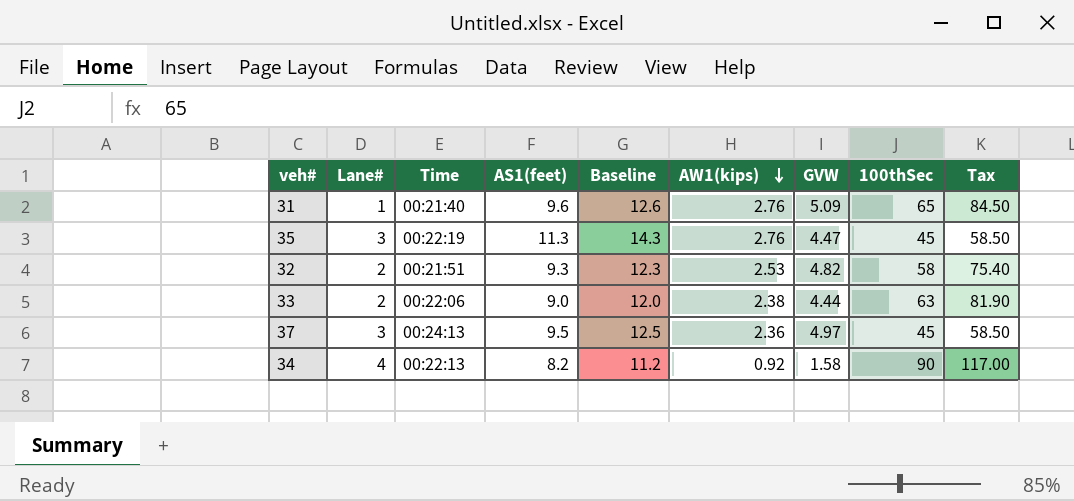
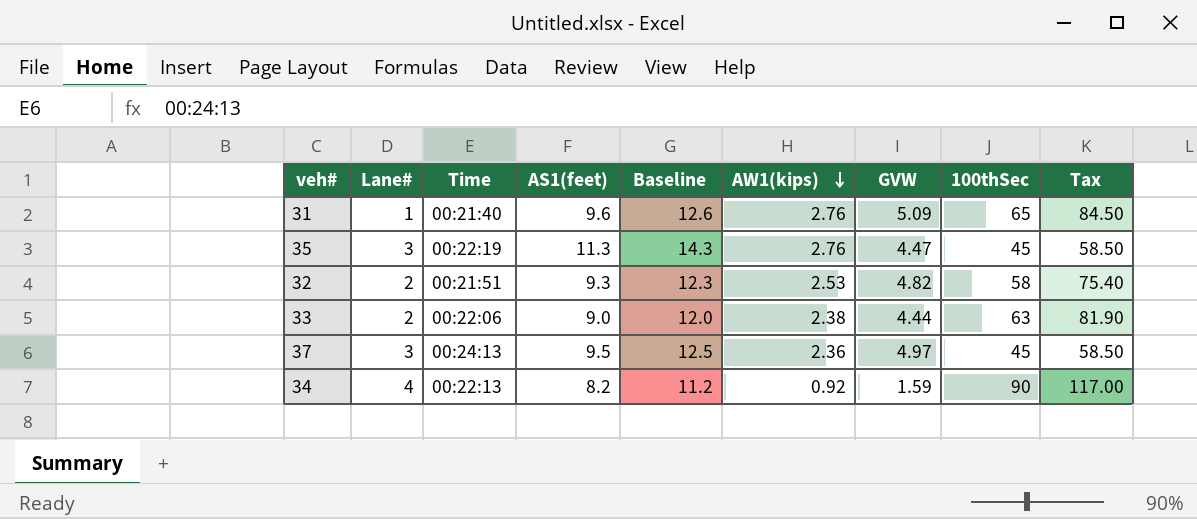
34 | GVW: 1.58 -> 1.59

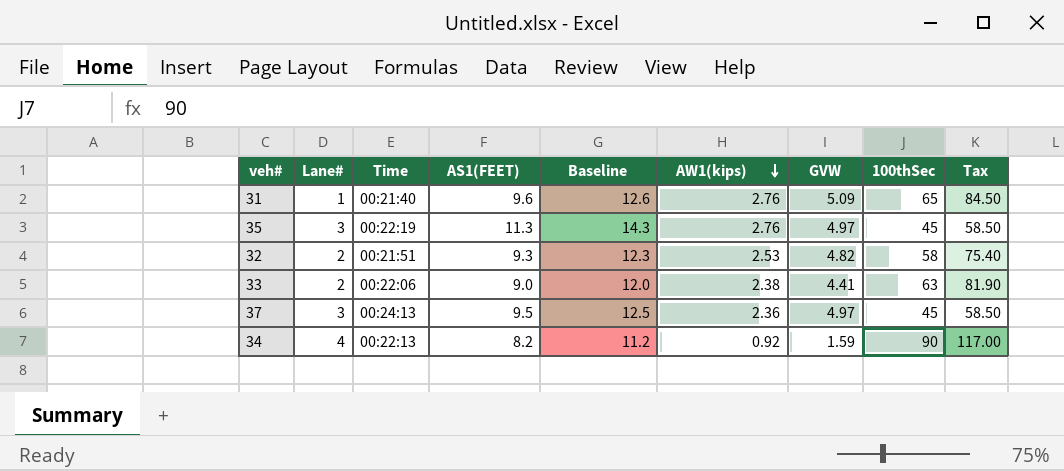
column name: AS1(feet) -> AS1(FEET)
35 | GVW: 4.47 -> 4.97
33 | GVW: 4.44 -> 4.41

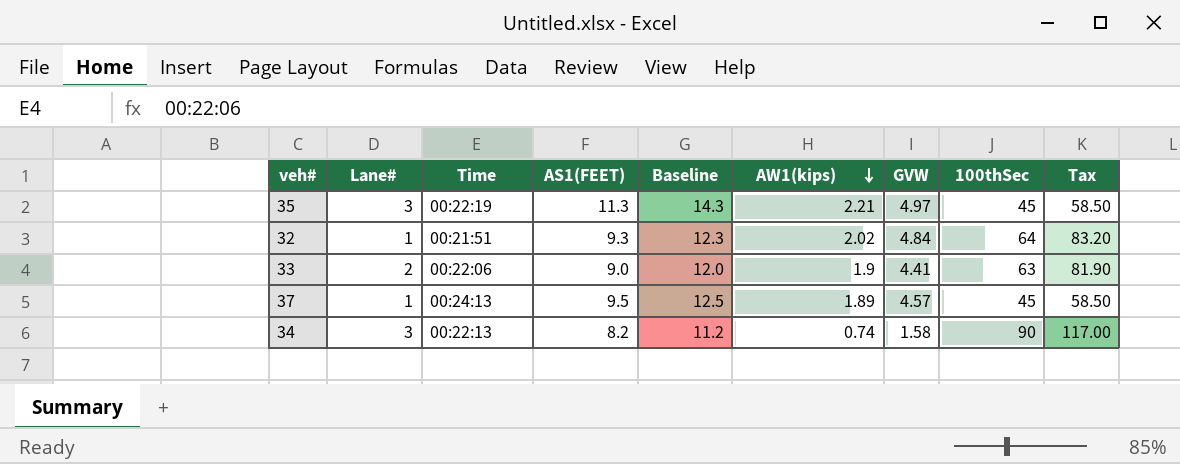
row 31: 1 | 00:21:40 | 9.6 | 12.6 | 2.76 | 5.09 | 65 | 84.50 -> none
35 | AW1(kips): 2.76 -> 2.21
32 | Lane#: 2 -> 1
32 | AW1(kips): 2.53 -> 2.02
32 | GVW: 4.82 -> 4.84
32 | 100thSec: 58 -> 64
32 | Tax: 75.40 -> 83.20
33 | AW1(kips): 2.38 -> 1.9
37 | Lane#: 3 -> 1
37 | AW1(kips): 2.36 -> 1.89
37 | GVW: 4.97 -> 4.57
34 | Lane#: 4 -> 3
34 | AW1(kips): 0.92 -> 0.74
34 | GVW: 1.59 -> 1.58

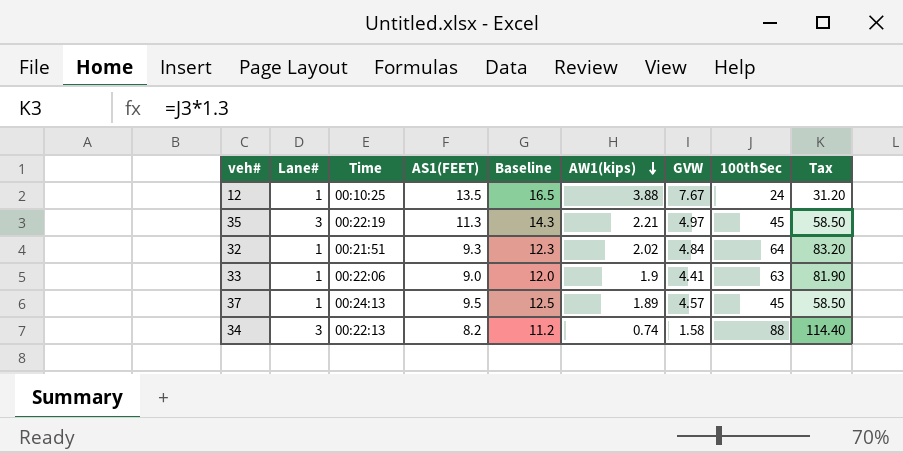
row 12: none -> 1 | 00:10:25 | 13.5 | 16.5 | 3.88 | 7.67 | 24 | 31.20
33 | Lane#: 2 -> 1
34 | 100thSec: 90 -> 88
34 | Tax: 117.00 -> 114.40

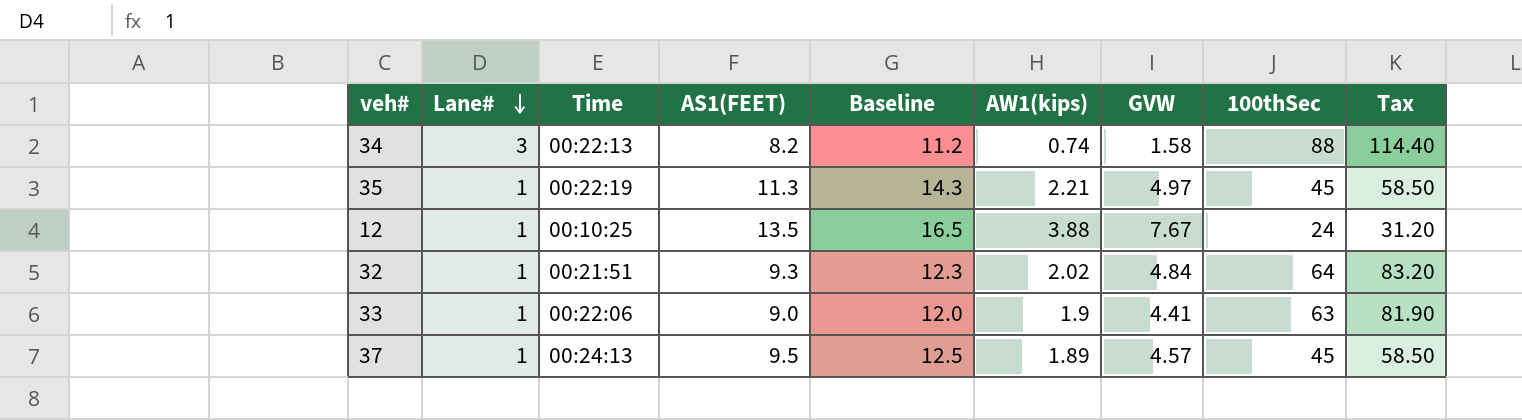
row order: AW1(kips) descending -> Lane# descending
35 | Lane#: 3 -> 1

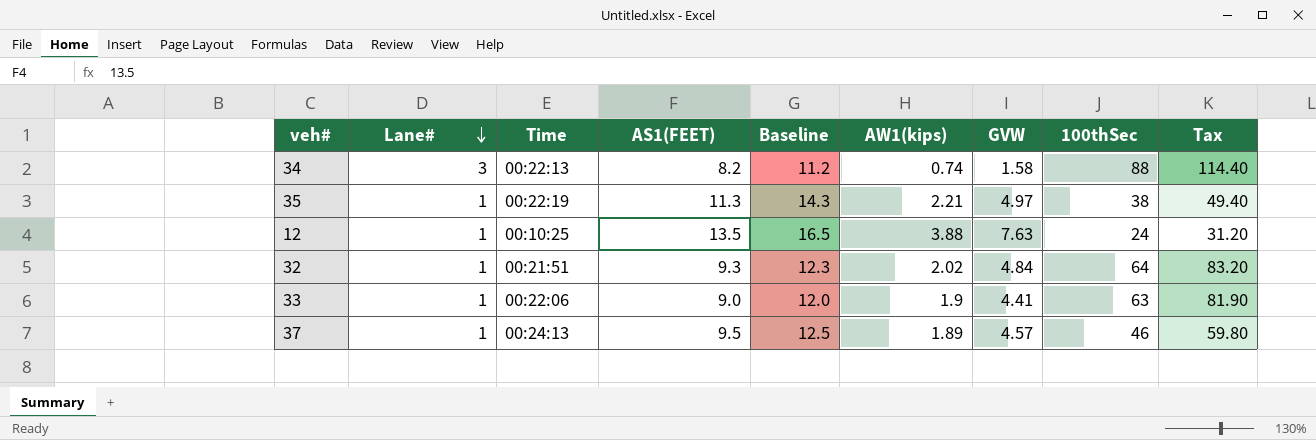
35 | 100thSec: 45 -> 38
35 | Tax: 58.50 -> 49.40
12 | GVW: 7.67 -> 7.63
37 | 100thSec: 45 -> 46
37 | Tax: 58.50 -> 59.80

